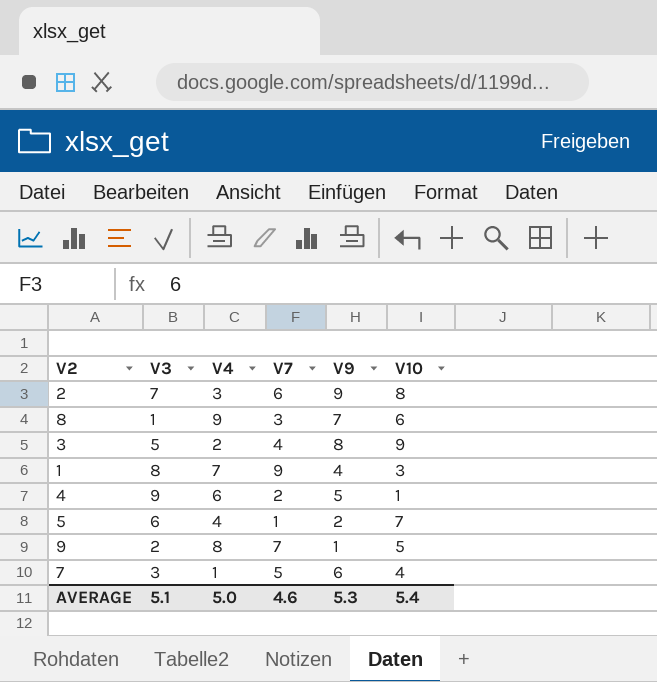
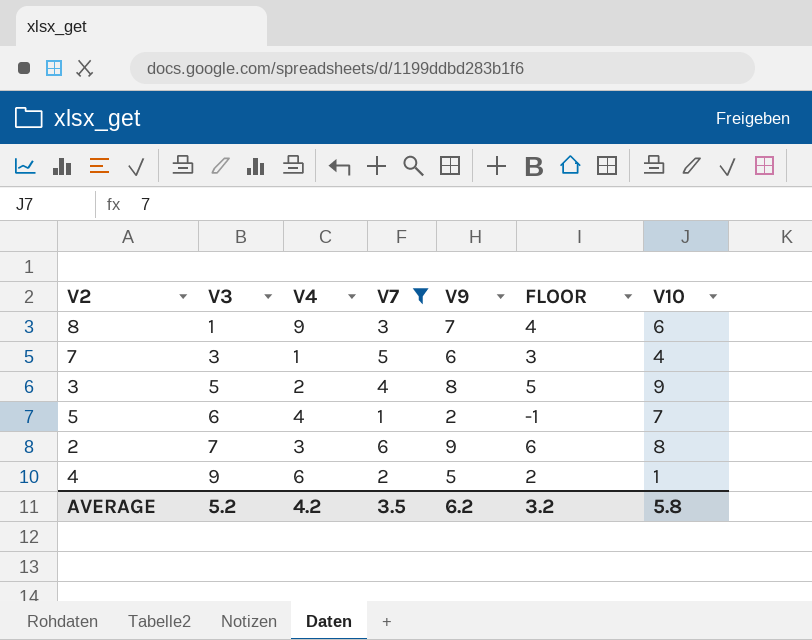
filter: none -> V7 <= 6
row order: none -> V3 ascending
column FLOOR | formula: none -> [V9] - 3
AVERAGE | V3: 5.1 -> 5.2
AVERAGE | V4: 5.0 -> 4.2
AVERAGE | V7: 4.6 -> 3.5
AVERAGE | V9: 5.3 -> 6.2
AVERAGE | V10: 5.4 -> 5.8

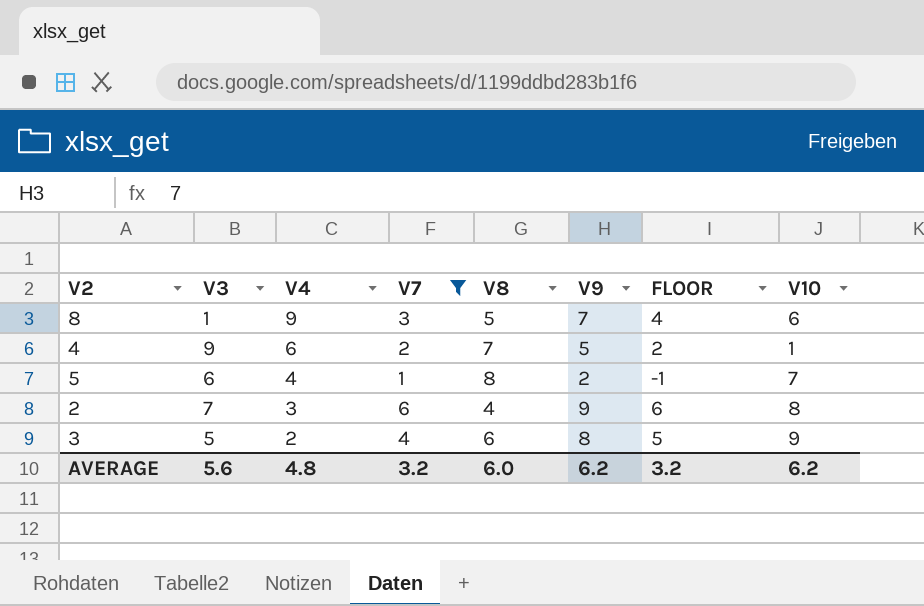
row order: V3 ascending -> V4 descending
column V8 | position: none -> 5
row 7: 3 | 1 | 5 | 6 | 3 | 4 -> none
AVERAGE | V3: 5.2 -> 5.6
AVERAGE | V4: 4.2 -> 4.8
AVERAGE | V7: 3.5 -> 3.2
AVERAGE | V10: 5.8 -> 6.2

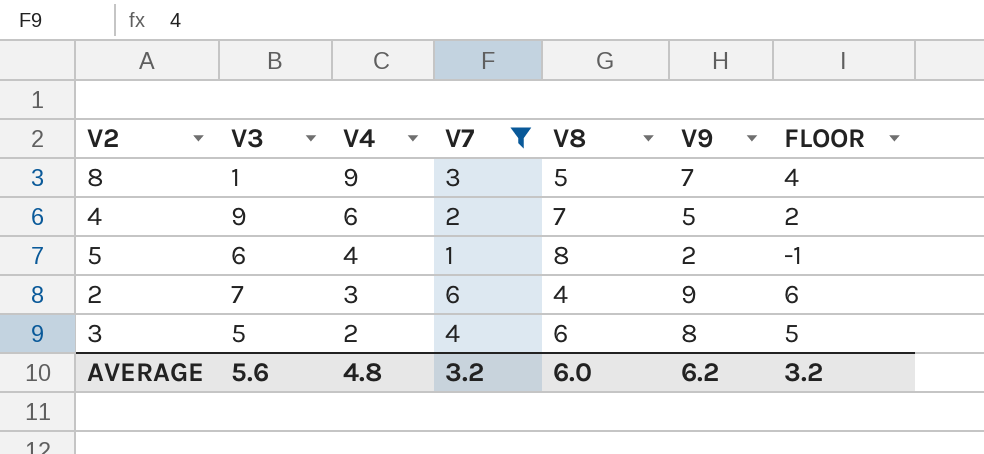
column V10 | position: 8 -> none

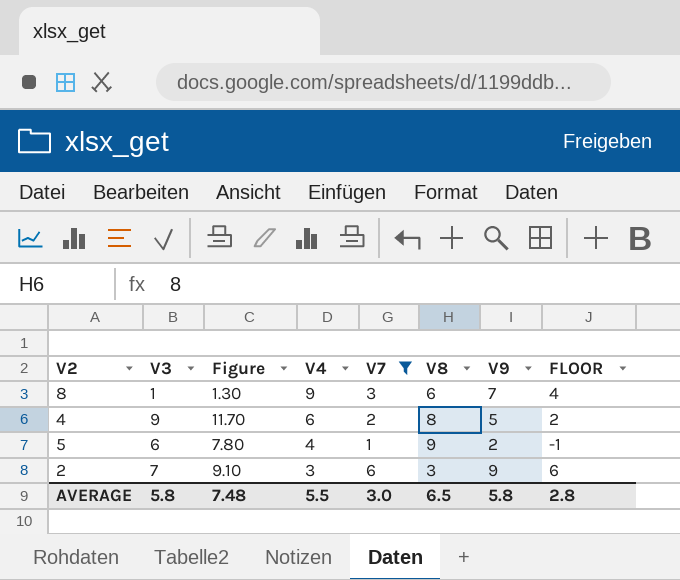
column Figure | formula: none -> [V3] * 1.3
row 3: 5 | 2 | 4 | 6 | 8 | 5 -> none
8 | V8: 5 -> 6
4 | V8: 7 -> 8
5 | V8: 8 -> 9
2 | V8: 4 -> 3
AVERAGE | V3: 5.6 -> 5.8
AVERAGE | V4: 4.8 -> 5.5
AVERAGE | V7: 3.2 -> 3.0
AVERAGE | V8: 6.0 -> 6.5
AVERAGE | V9: 6.2 -> 5.8
AVERAGE | FLOOR: 3.2 -> 2.8

